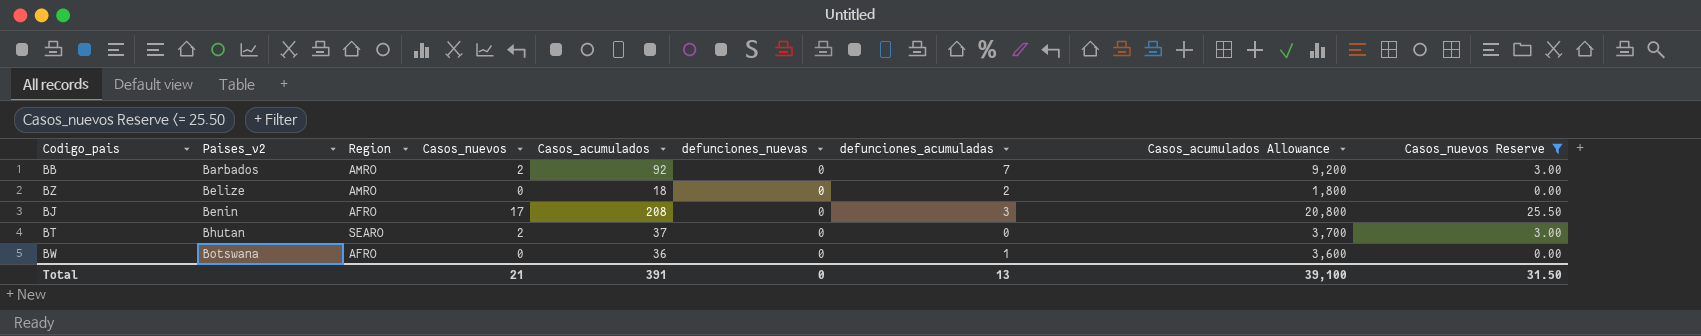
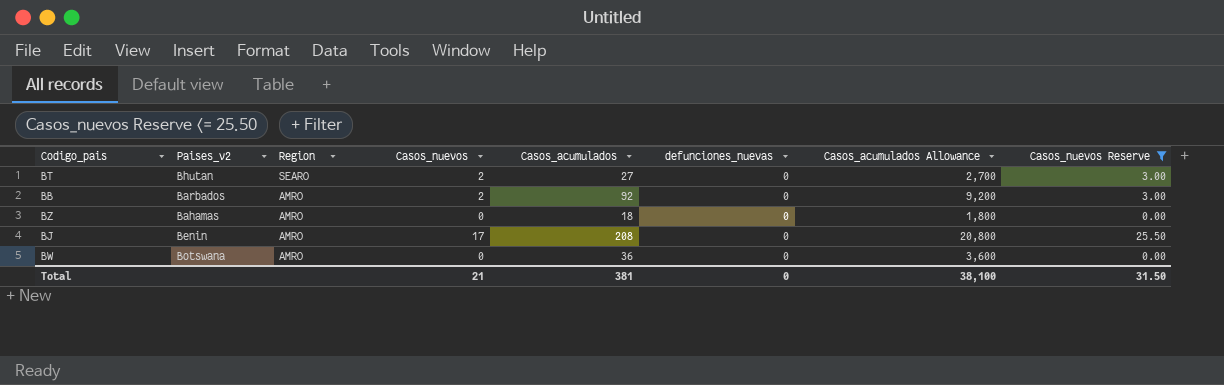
row order: Paises_v2 ascending -> Region descending
column defunciones_acumuladas | position: 7 -> none
BT | Casos_acumulados: 37 -> 27
BT | Casos_acumulados Allowance: 3,700 -> 2,700
BZ | Paises_v2: Belize -> Bahamas
BJ | Region: AFRO -> AMRO
BW | Region: AFRO -> AMRO
Total | Casos_acumulados: 391 -> 381
Total | Casos_acumulados Allowance: 39,100 -> 38,100

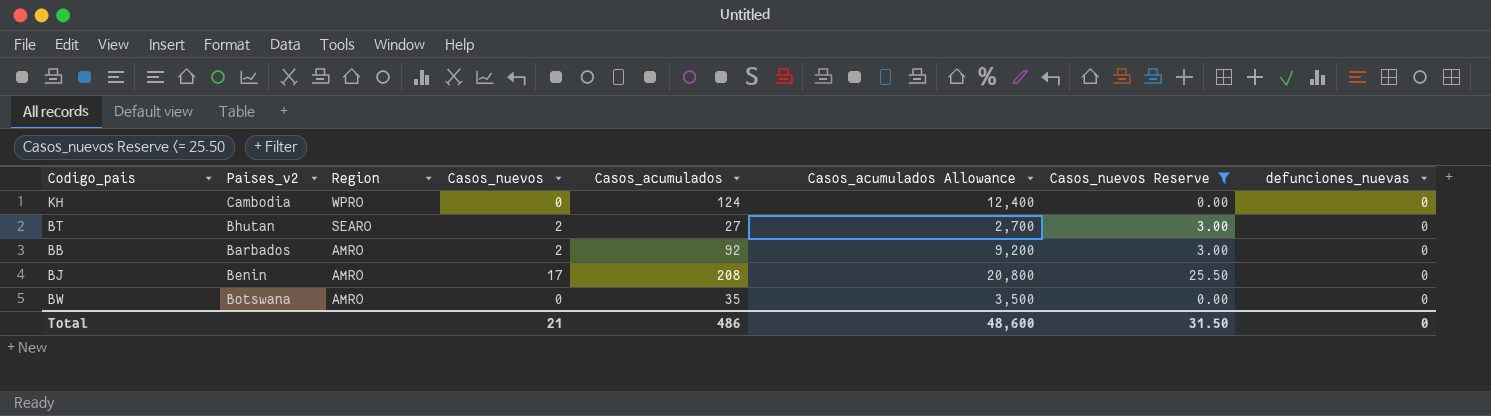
column defunciones_nuevas | position: 6 -> 8
row BZ: Bahamas | AMRO | 0 | 18 | 0 | 1,800 | 0.00 -> none
row KH: none -> Cambodia | WPRO | 0 | 124 | 12,400 | 0.00 | 0
BW | Casos_acumulados: 36 -> 35
BW | Casos_acumulados Allowance: 3,600 -> 3,500
Total | Casos_acumulados: 381 -> 486
Total | Casos_acumulados Allowance: 38,100 -> 48,600

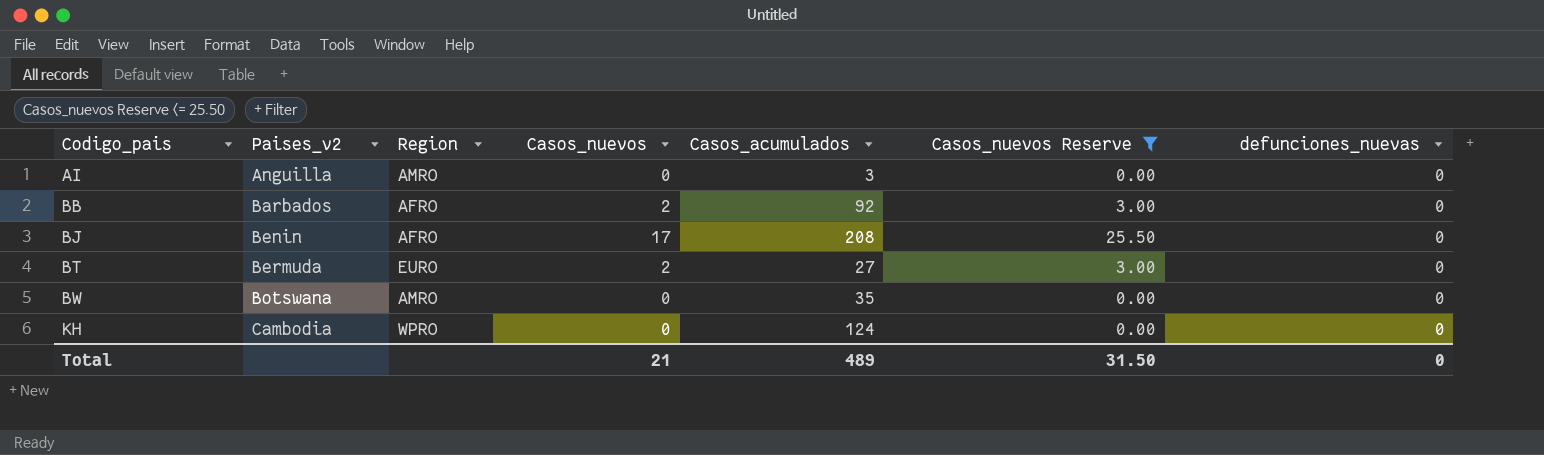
row order: Region descending -> Codigo_pais ascending
column Casos_acumulados Allowance | formula: [Casos_acumulados] * 100 -> none
row AI: none -> Anguilla | AMRO | 0 | 3 | 0.00 | 0
BB | Region: AMRO -> AFRO
BJ | Region: AMRO -> AFRO
BT | Paises_v2: Bhutan -> Bermuda
BT | Region: SEARO -> EURO
Total | Casos_acumulados: 486 -> 489

